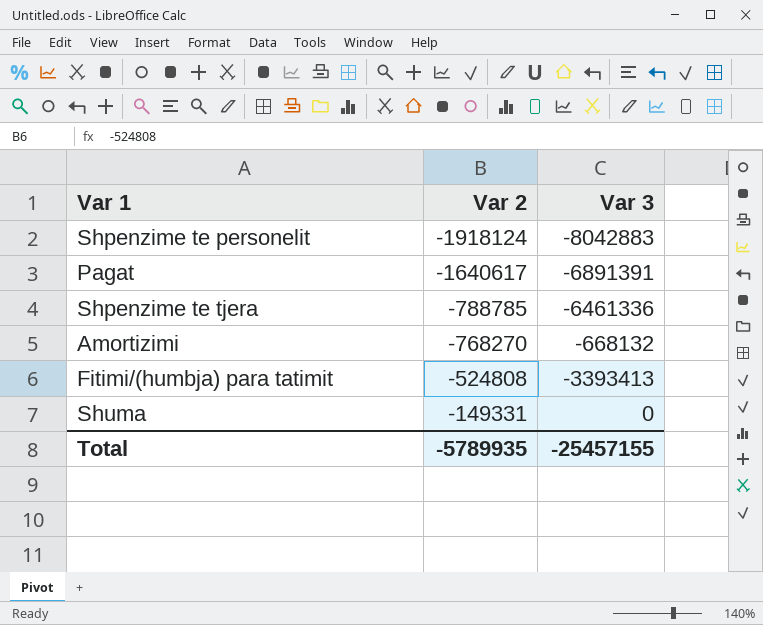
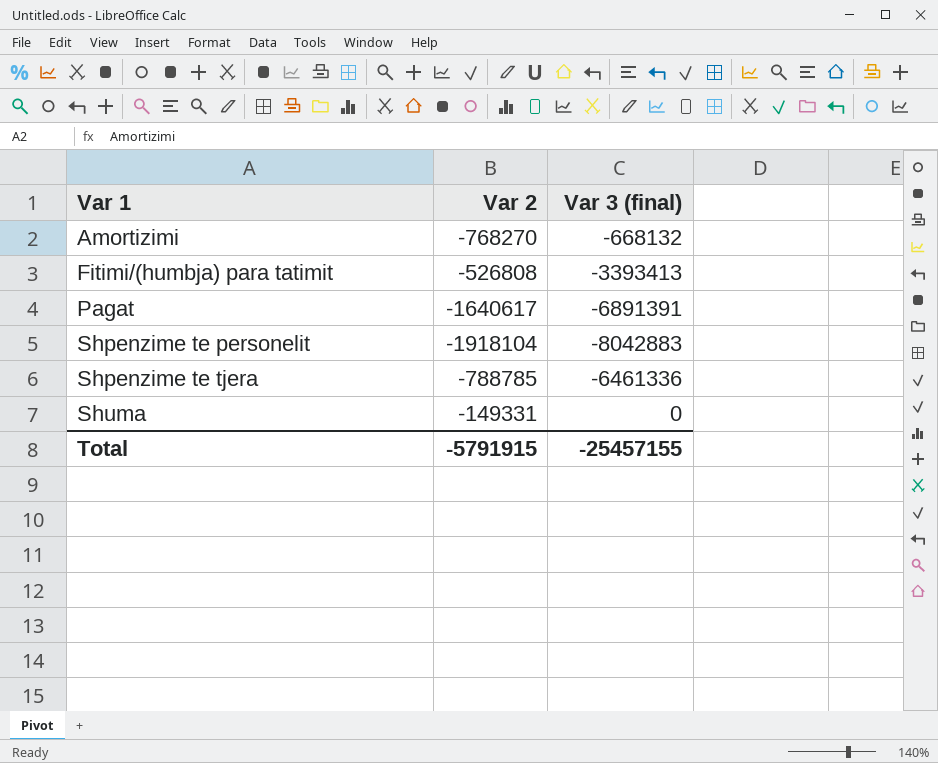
row order: Var 2 ascending -> Var 1 ascending
column name: Var 3 -> Var 3 (final)
Fitimi/(humbja) para tatimit | Var 2: -524808 -> -526808
Shpenzime te personelit | Var 2: -1918124 -> -1918104
Total | Var 2: -5789935 -> -5791915

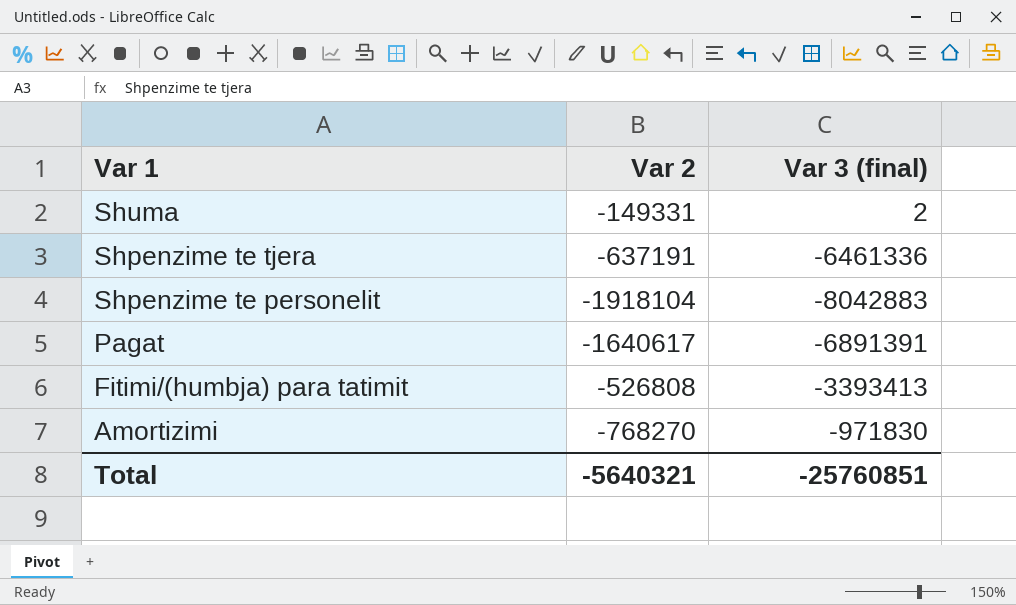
row order: Var 1 ascending -> Var 1 descending
Shuma | Var 3 (final): 0 -> 2
Shpenzime te tjera | Var 2: -788785 -> -637191
Amortizimi | Var 3 (final): -668132 -> -971830
Total | Var 2: -5791915 -> -5640321
Total | Var 3 (final): -25457155 -> -25760851

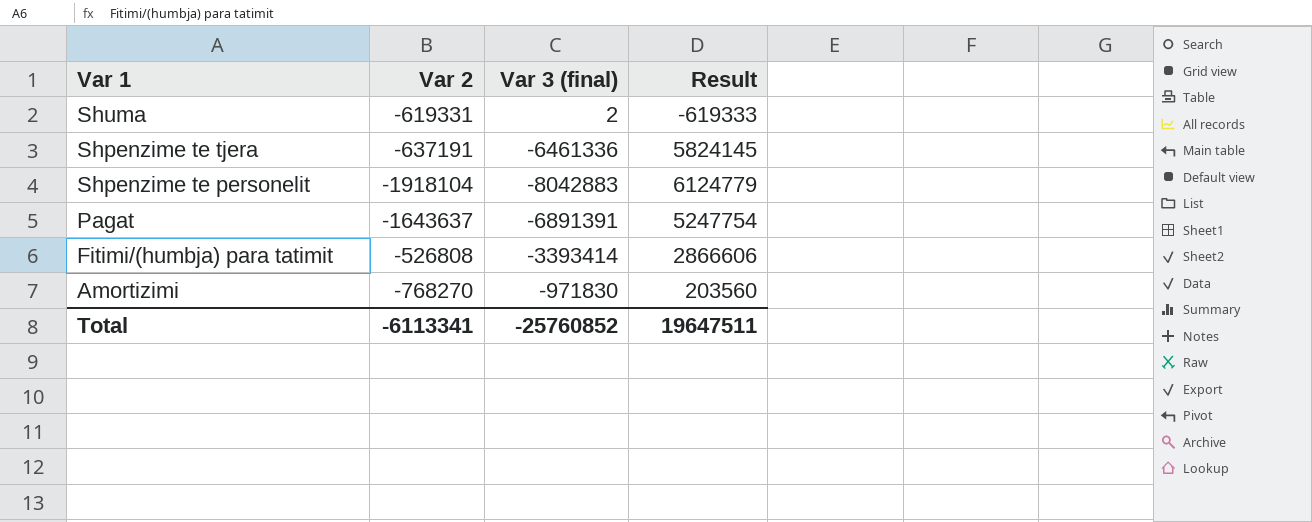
column Result | formula: none -> [Var 2] - [Var 3 (final)]
Shuma | Var 2: -149331 -> -619331
Pagat | Var 2: -1640617 -> -1643637
Fitimi/(humbja) para tatimit | Var 3 (final): -3393413 -> -3393414
Total | Var 2: -5640321 -> -6113341
Total | Var 3 (final): -25760851 -> -25760852

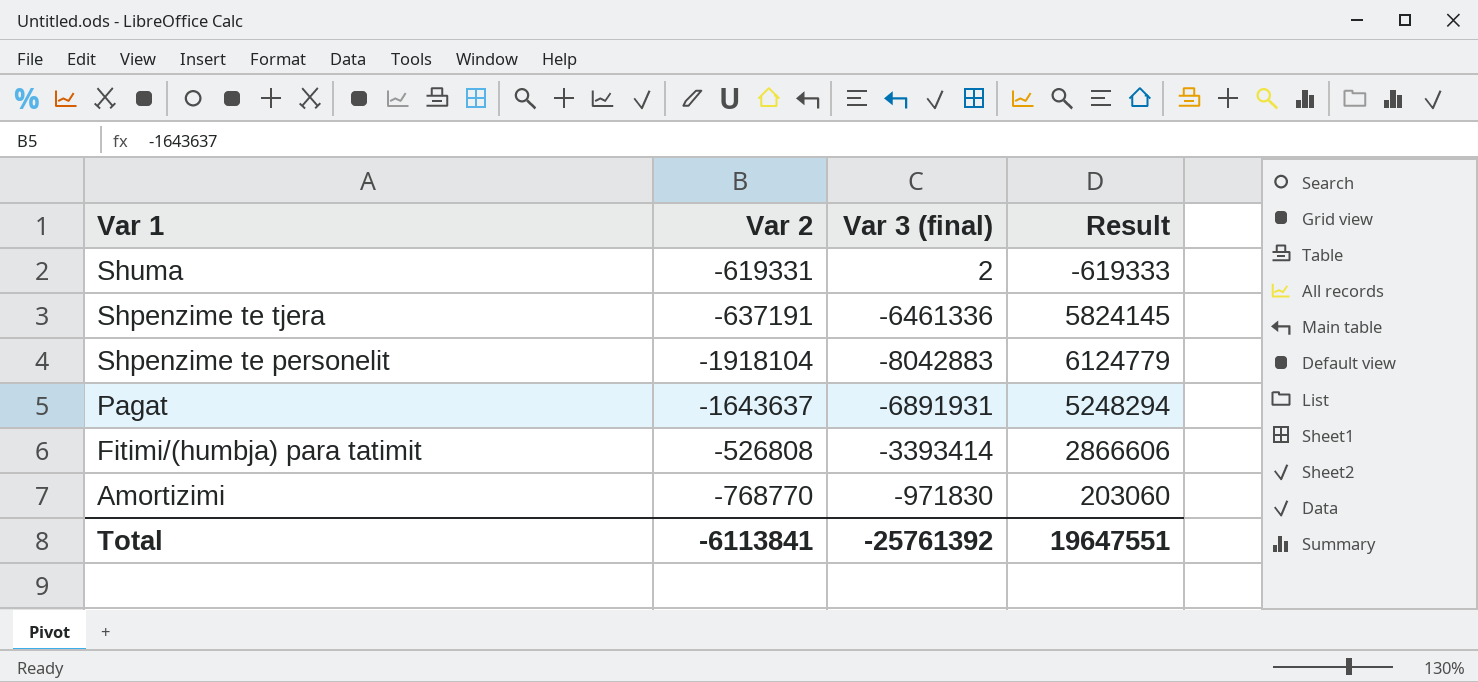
Pagat | Var 3 (final): -6891391 -> -6891931
Pagat | Result: 5247754 -> 5248294
Amortizimi | Var 2: -768270 -> -768770
Amortizimi | Result: 203560 -> 203060
Total | Var 2: -6113341 -> -6113841
Total | Var 3 (final): -25760852 -> -25761392
Total | Result: 19647511 -> 19647551

